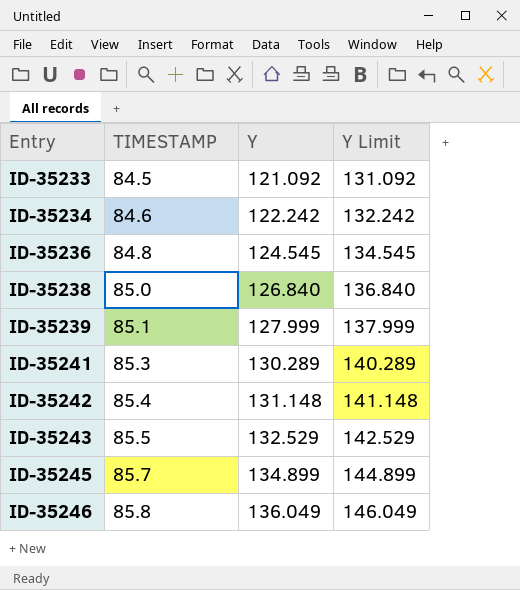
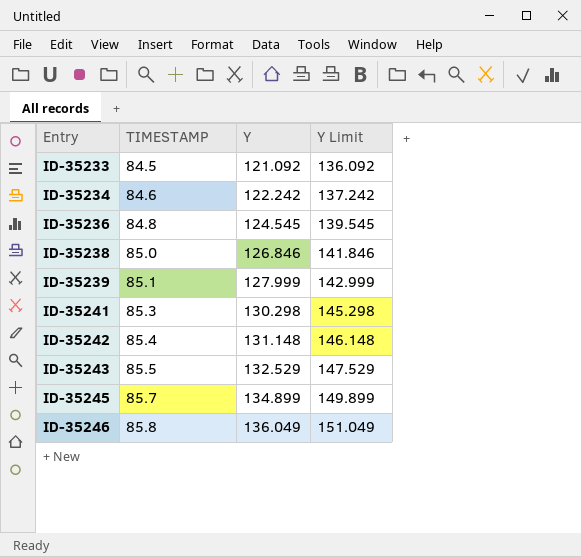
column Y Limit | formula: [Y] + 10 -> [Y] + 15
ID-35238 | Y: 126.840 -> 126.846
ID-35241 | Y: 130.289 -> 130.298

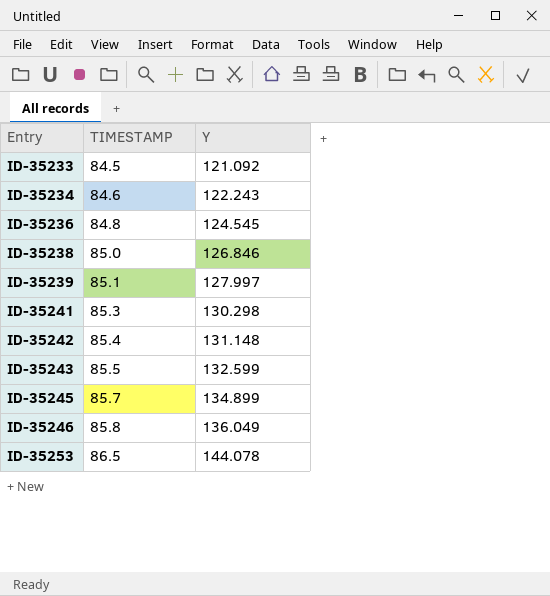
column Y Limit | formula: [Y] + 15 -> none
ID-35234 | Y: 122.242 -> 122.243
ID-35239 | Y: 127.999 -> 127.997
ID-35243 | Y: 132.529 -> 132.599
row ID-35253: none -> 86.5 | 144.078

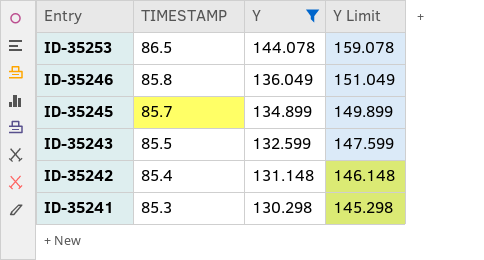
filter: none -> Y >= 130.298
row order: Entry ascending -> Entry descending
column Y Limit | formula: none -> [Y] + 15

